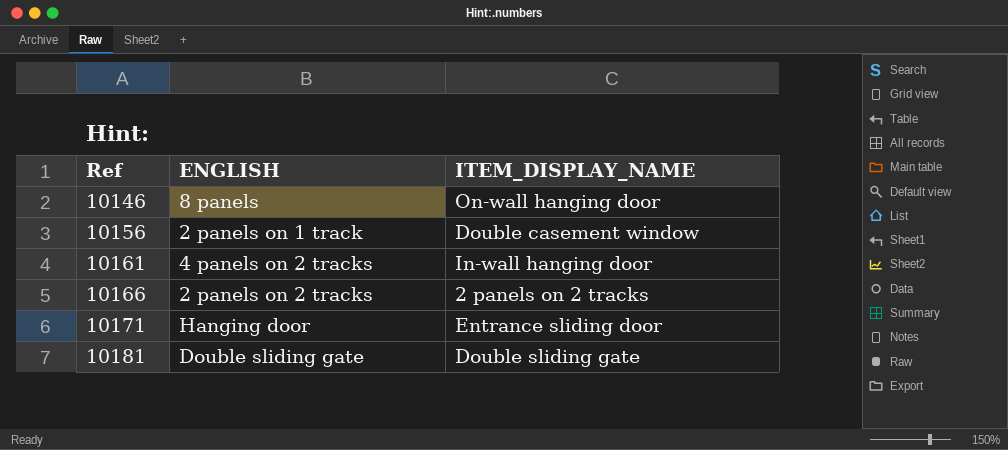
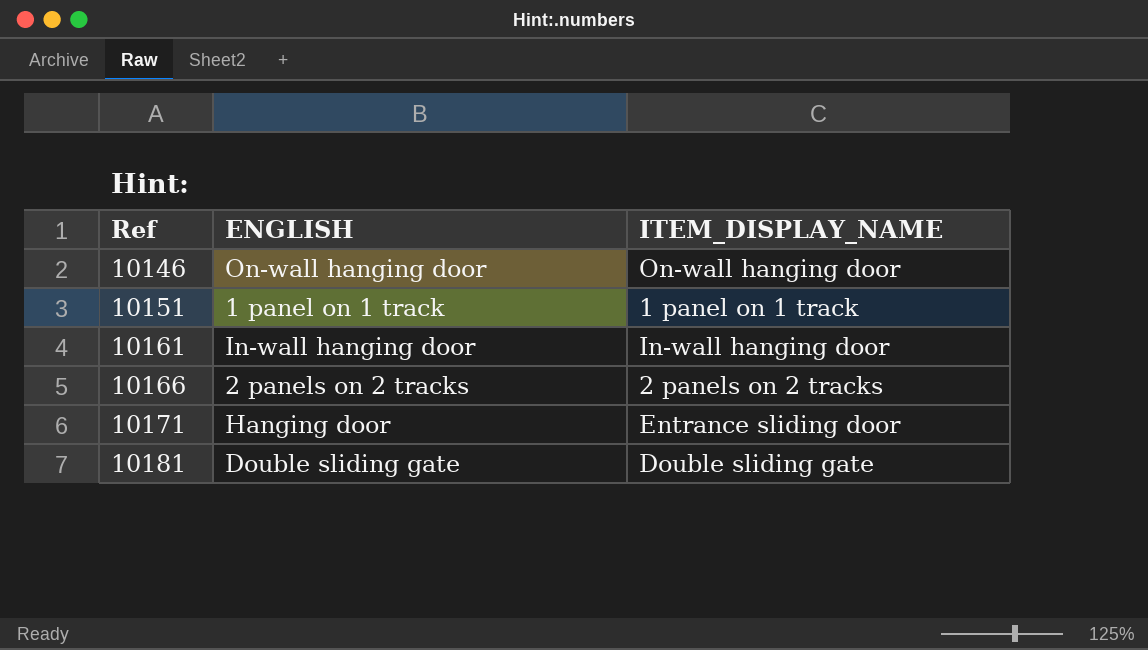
row 10156: 2 panels on 1 track | Double casement window -> none
10146 | ENGLISH: 8 panels -> On-wall hanging door
row 10151: none -> 1 panel on 1 track | 1 panel on 1 track
10161 | ENGLISH: 4 panels on 2 tracks -> In-wall hanging door

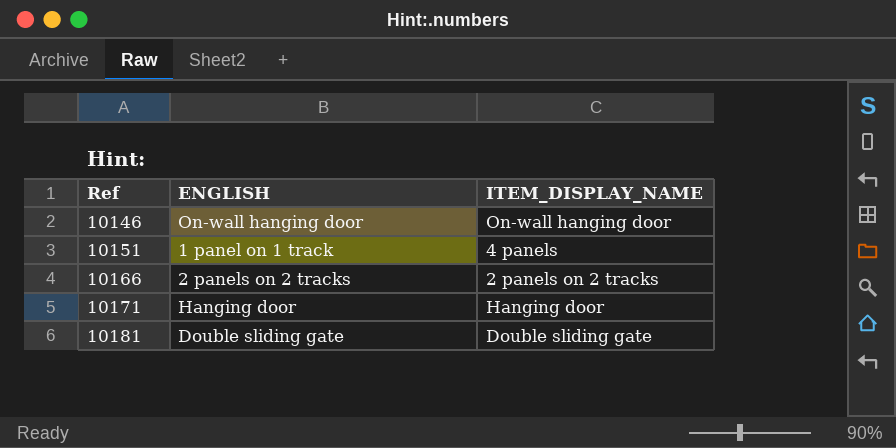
row 10161: In-wall hanging door | In-wall hanging door -> none
10151 | ITEM_DISPLAY_NAME: 1 panel on 1 track -> 4 panels
10171 | ITEM_DISPLAY_NAME: Entrance sliding door -> Hanging door

